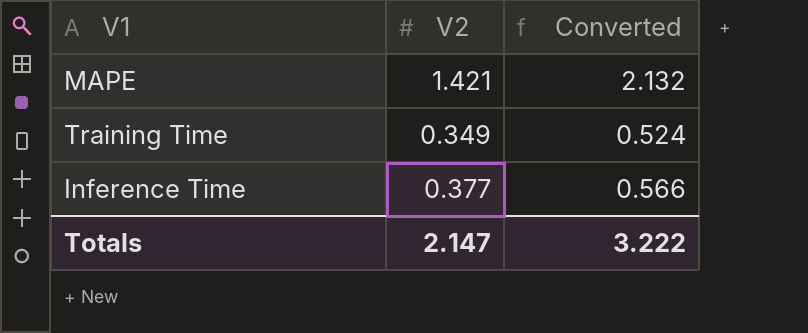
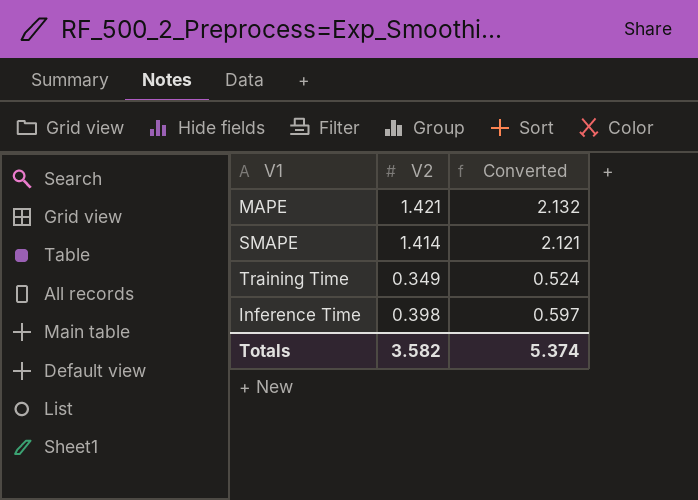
row SMAPE: none -> 1.414 | 2.121
Inference Time | V2: 0.377 -> 0.398
Inference Time | Converted: 0.566 -> 0.597
Totals | V2: 2.147 -> 3.582
Totals | Converted: 3.222 -> 5.374

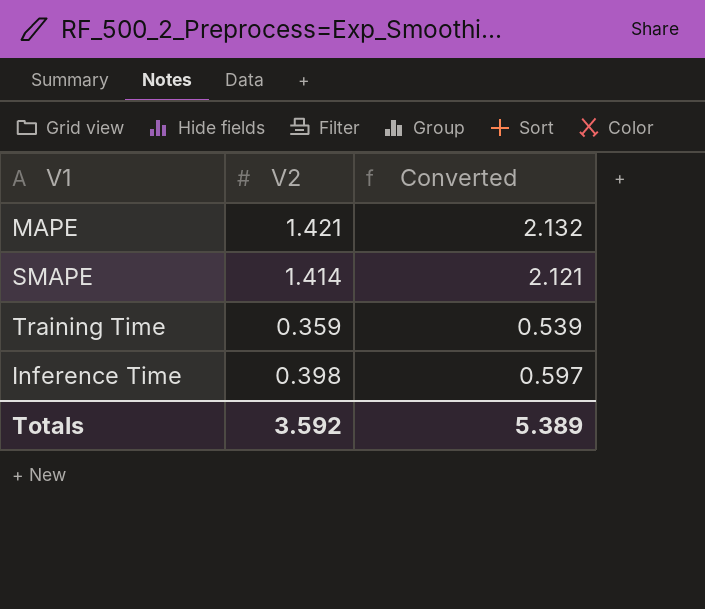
Training Time | V2: 0.349 -> 0.359
Training Time | Converted: 0.524 -> 0.539
Totals | V2: 3.582 -> 3.592
Totals | Converted: 5.374 -> 5.389

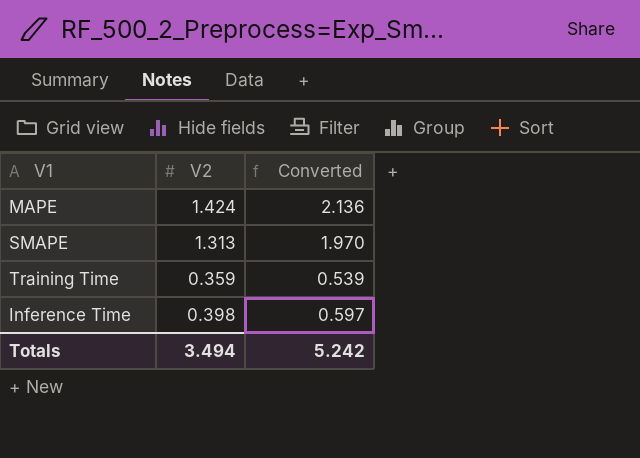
MAPE | V2: 1.421 -> 1.424
MAPE | Converted: 2.132 -> 2.136
SMAPE | V2: 1.414 -> 1.313
SMAPE | Converted: 2.121 -> 1.970
Totals | V2: 3.592 -> 3.494
Totals | Converted: 5.389 -> 5.242

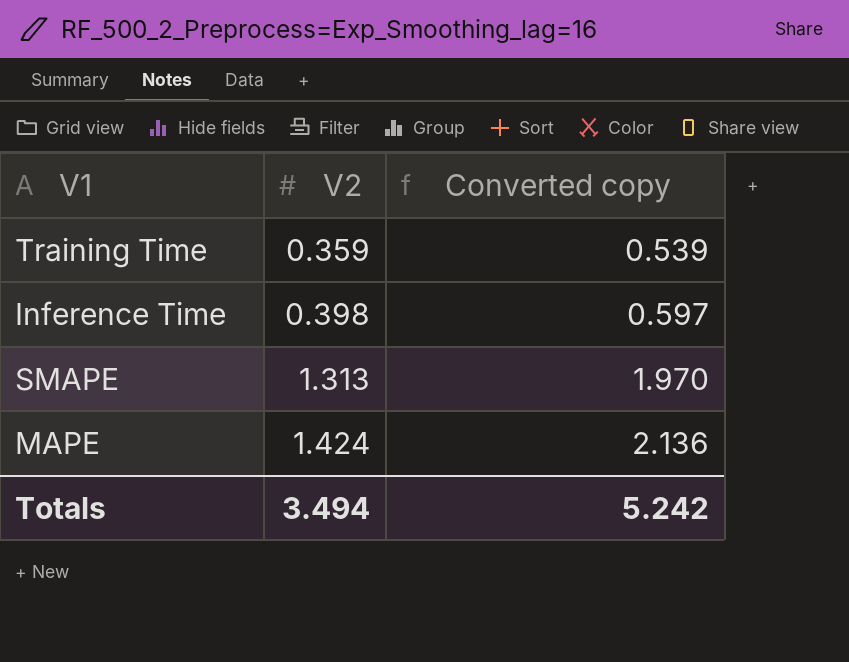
row order: none -> V2 ascending
column name: Converted -> Converted copy

